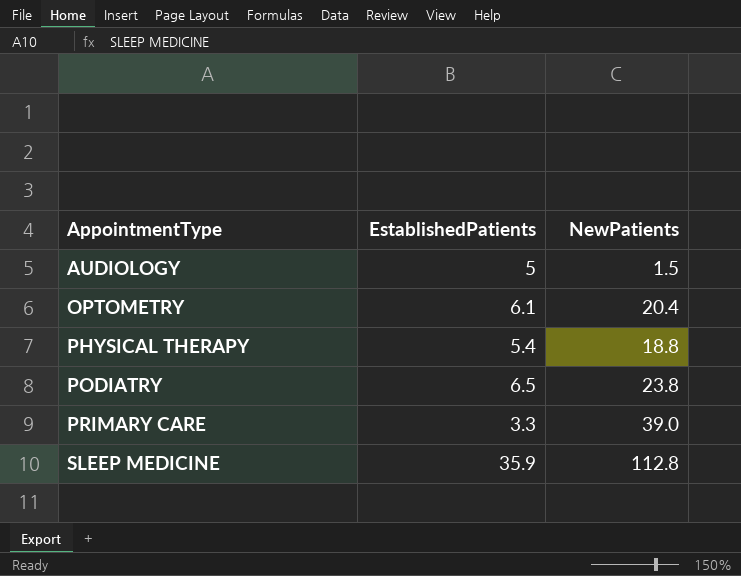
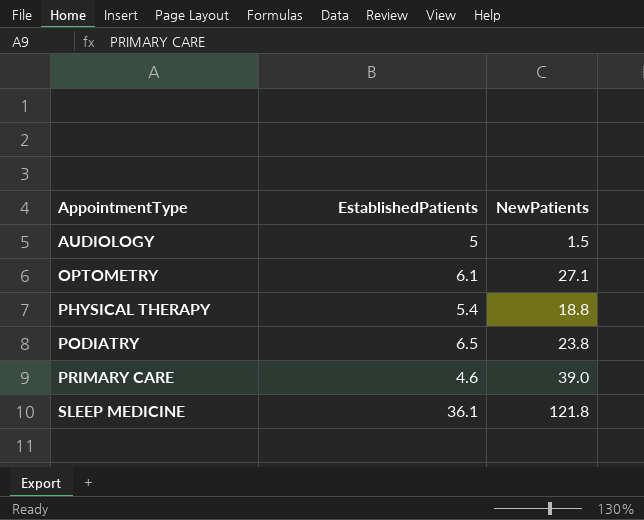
OPTOMETRY | NewPatients: 20.4 -> 27.1
PRIMARY CARE | EstablishedPatients: 3.3 -> 4.6
SLEEP MEDICINE | EstablishedPatients: 35.9 -> 36.1
SLEEP MEDICINE | NewPatients: 112.8 -> 121.8

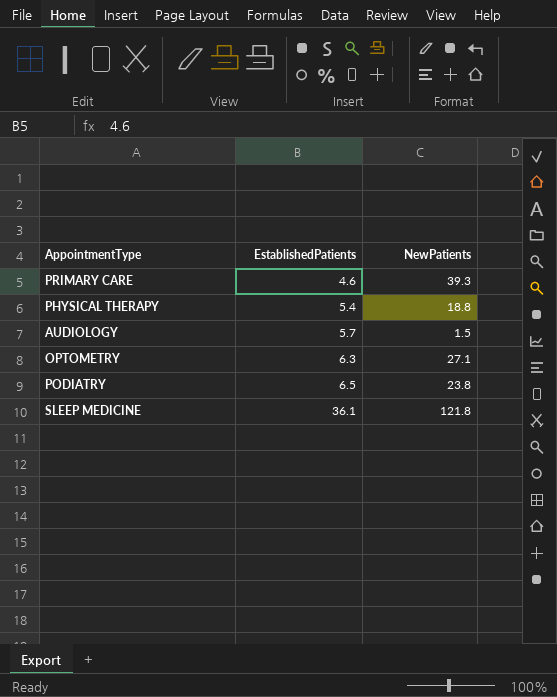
row order: AppointmentType ascending -> EstablishedPatients ascending
PRIMARY CARE | NewPatients: 39.0 -> 39.3
AUDIOLOGY | EstablishedPatients: 5 -> 5.7
OPTOMETRY | EstablishedPatients: 6.1 -> 6.3

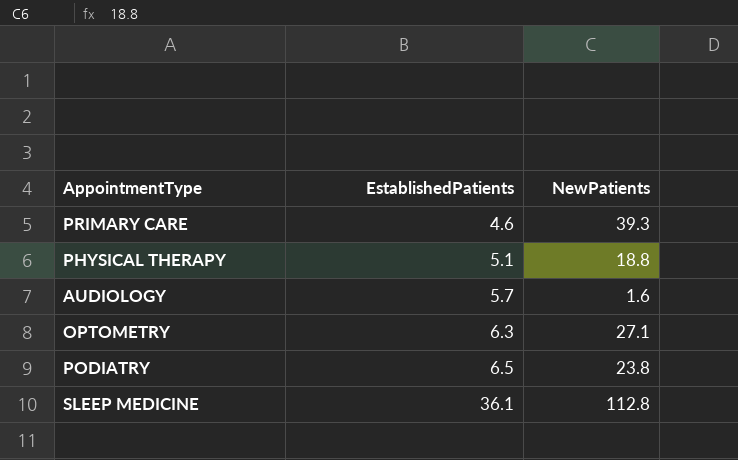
PHYSICAL THERAPY | EstablishedPatients: 5.4 -> 5.1
AUDIOLOGY | NewPatients: 1.5 -> 1.6
SLEEP MEDICINE | NewPatients: 121.8 -> 112.8

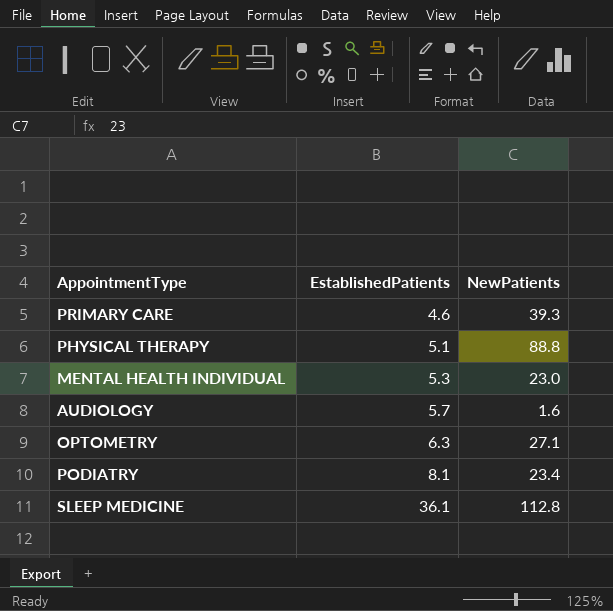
PHYSICAL THERAPY | NewPatients: 18.8 -> 88.8
row MENTAL HEALTH INDIVIDUAL: none -> 5.3 | 23.0
PODIATRY | EstablishedPatients: 6.5 -> 8.1
PODIATRY | NewPatients: 23.8 -> 23.4

